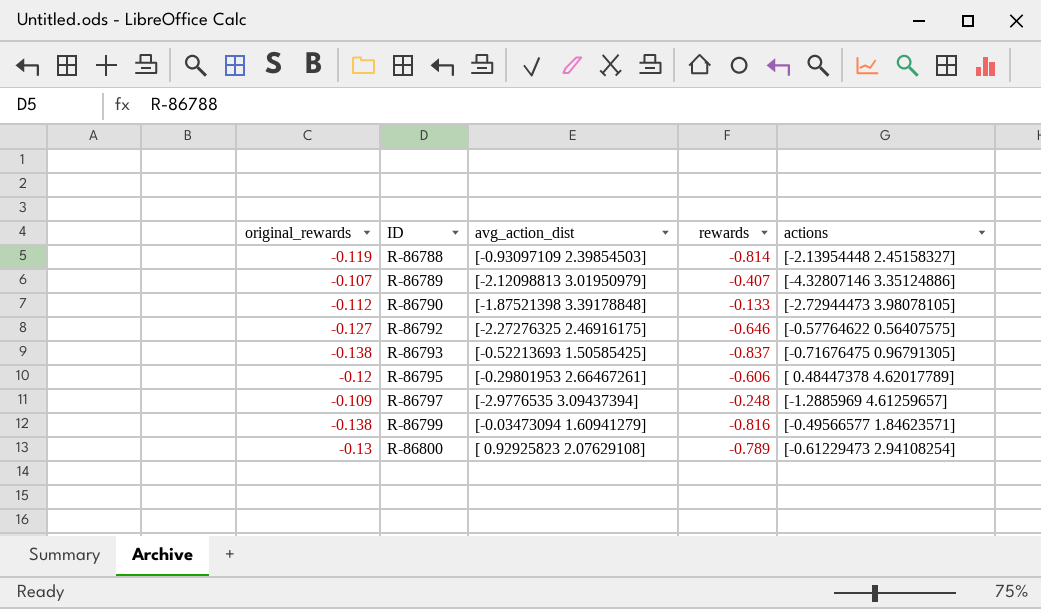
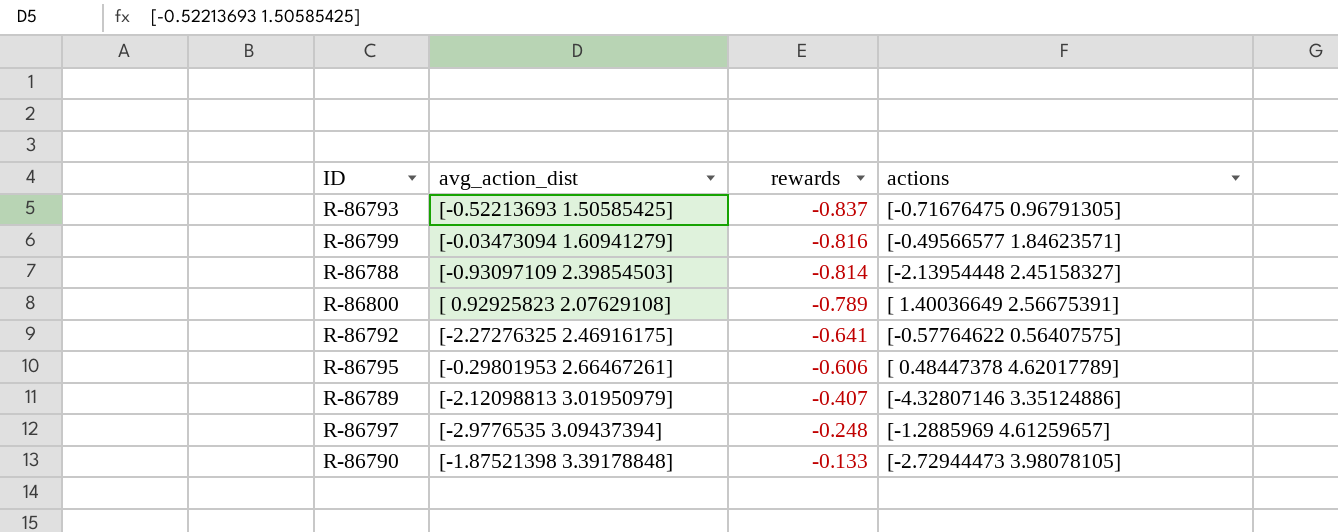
row order: ID ascending -> rewards ascending
column original_rewards | position: 1 -> none
R-86800 | actions: [-0.61229473 2.94108254] -> [ 1.40036649 2.56675391]
R-86792 | rewards: -0.646 -> -0.641

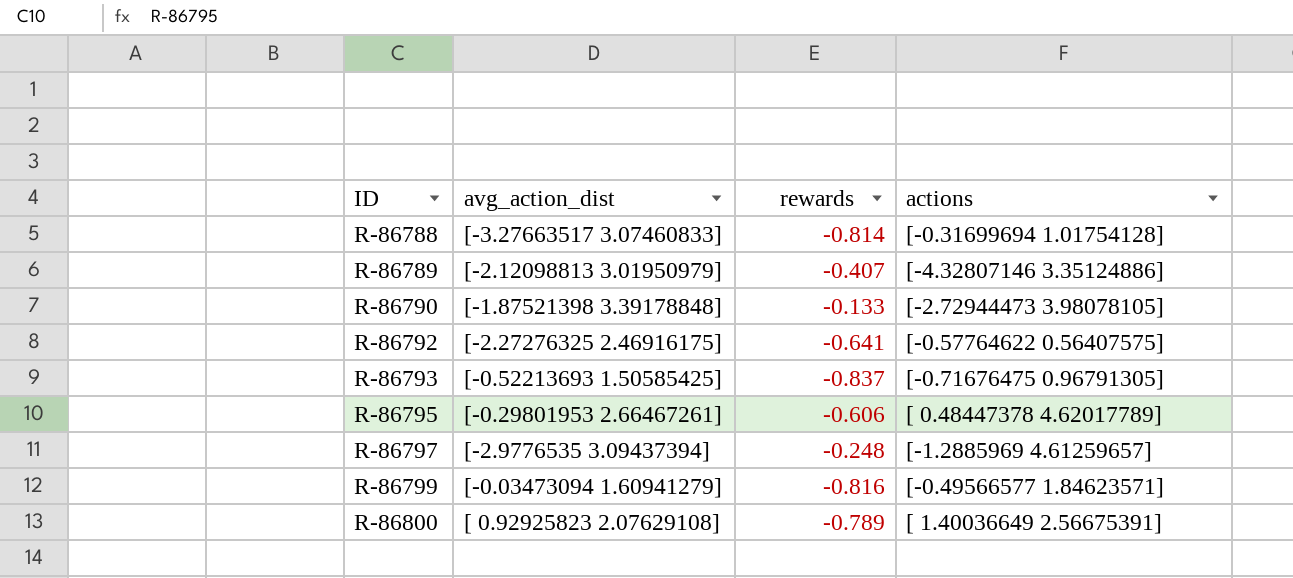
row order: rewards ascending -> ID ascending
R-86788 | avg_action_dist: [-0.93097109 2.39854503] -> [-3.27663517 3.07460833]
R-86788 | actions: [-2.13954448 2.45158327] -> [-0.31699694 1.01754128]

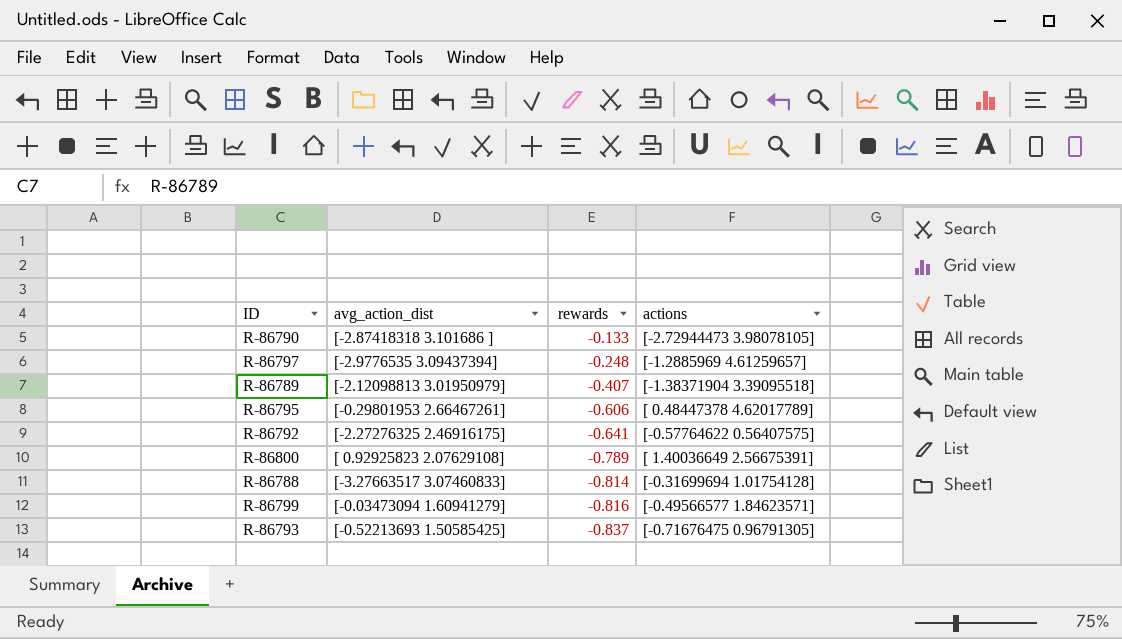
row order: ID ascending -> rewards descending
R-86790 | avg_action_dist: [-1.87521398 3.39178848] -> [-2.87418318 3.101686 ]
R-86789 | actions: [-4.32807146 3.35124886] -> [-1.38371904 3.39095518]

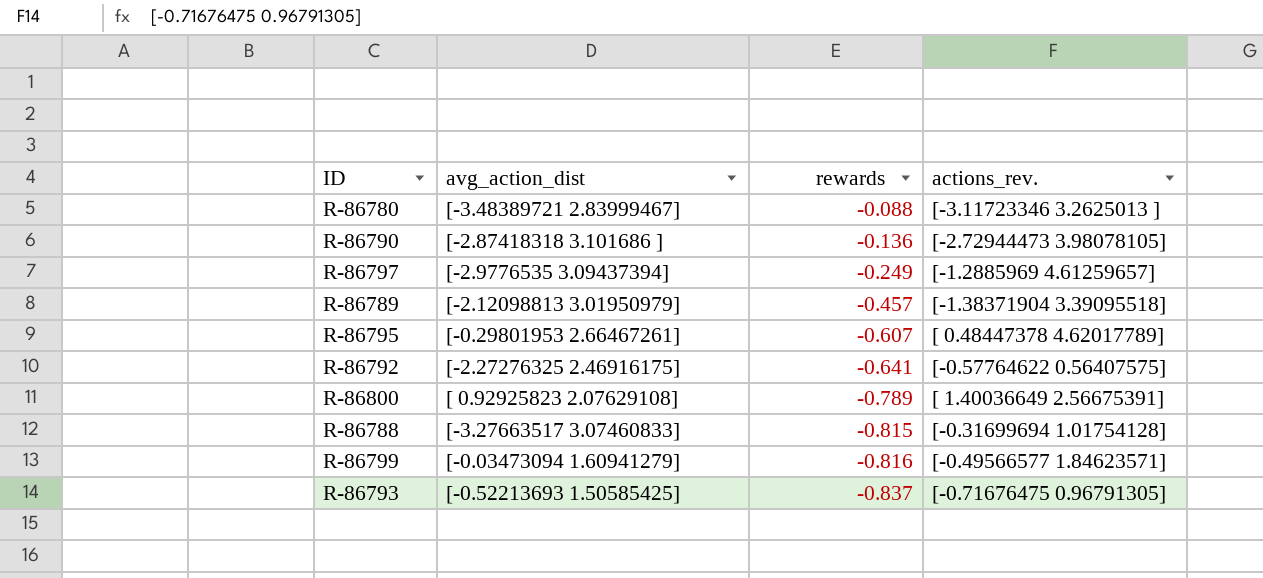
column name: actions -> actions_rev.
row R-86780: none -> [-3.48389721 2.83999467] | -0.088 | [-3.11723346 3.2625013 ]
R-86790 | rewards: -0.133 -> -0.136
R-86797 | rewards: -0.248 -> -0.249
R-86789 | rewards: -0.407 -> -0.457
R-86795 | rewards: -0.606 -> -0.607
R-86788 | rewards: -0.814 -> -0.815

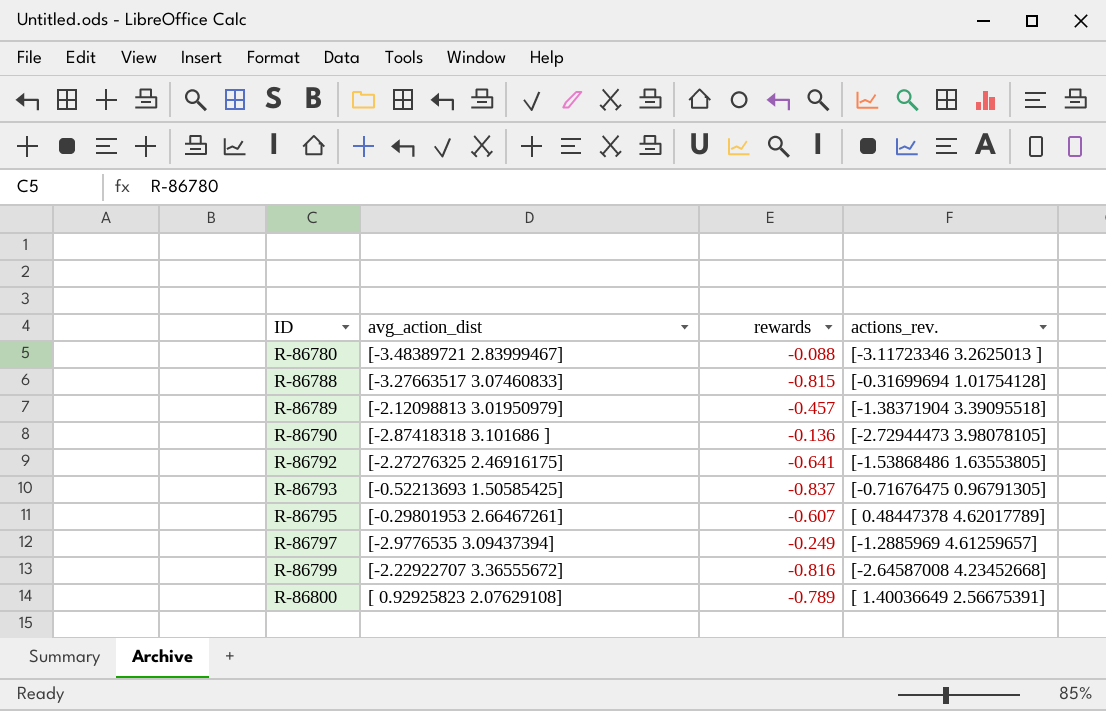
row order: rewards descending -> ID ascending
R-86792 | actions_rev.: [-0.57764622 0.56407575] -> [-1.53868486 1.63553805]
R-86799 | avg_action_dist: [-0.03473094 1.60941279] -> [-2.22922707 3.36555672]
R-86799 | actions_rev.: [-0.49566577 1.84623571] -> [-2.64587008 4.23452668]

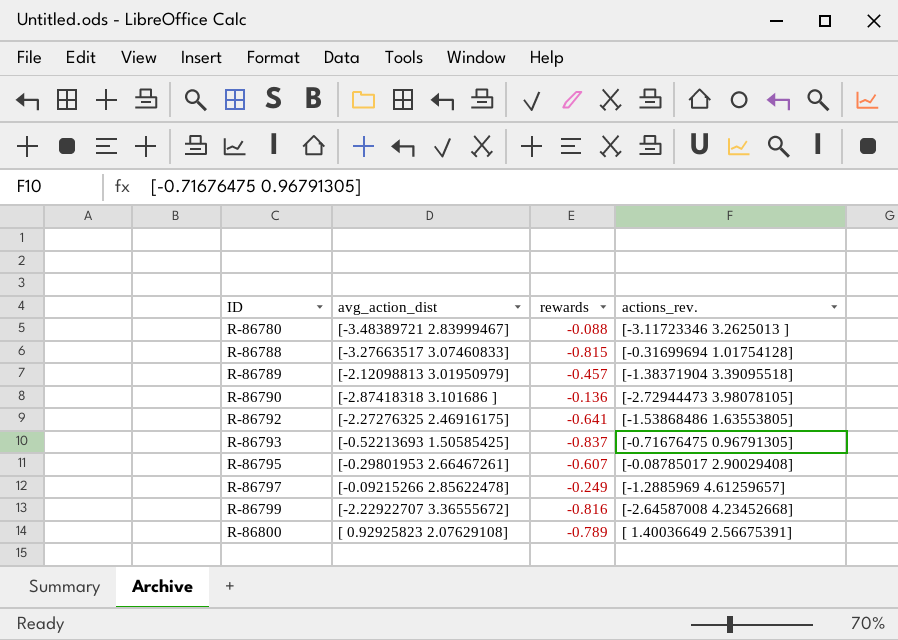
R-86795 | actions_rev.: [ 0.48447378 4.62017789] -> [-0.08785017 2.90029408]
R-86797 | avg_action_dist: [-2.9776535 3.09437394] -> [-0.09215266 2.85622478]

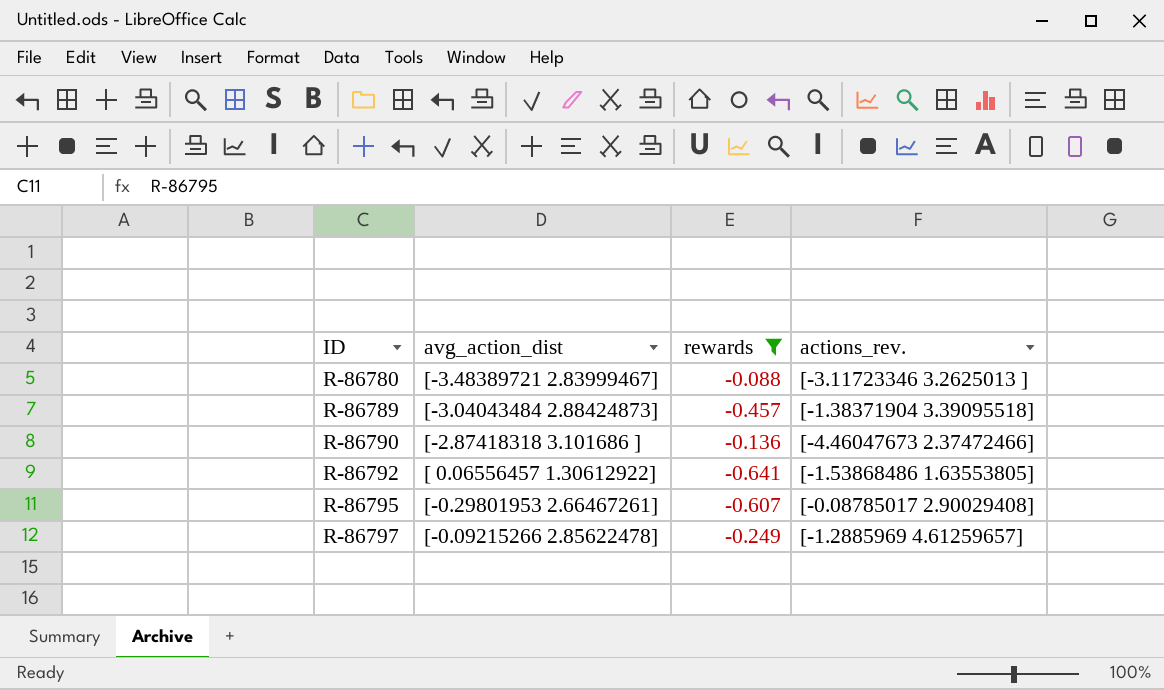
filter: none -> rewards >= -0.641
R-86789 | avg_action_dist: [-2.12098813 3.01950979] -> [-3.04043484 2.88424873]
R-86790 | actions_rev.: [-2.72944473 3.98078105] -> [-4.46047673 2.37472466]
R-86792 | avg_action_dist: [-2.27276325 2.46916175] -> [ 0.06556457 1.30612922]

